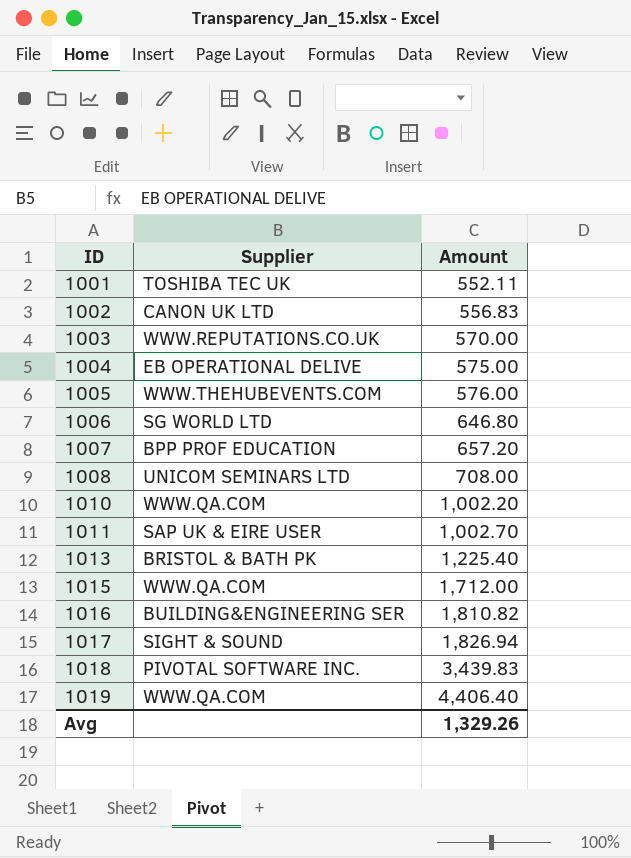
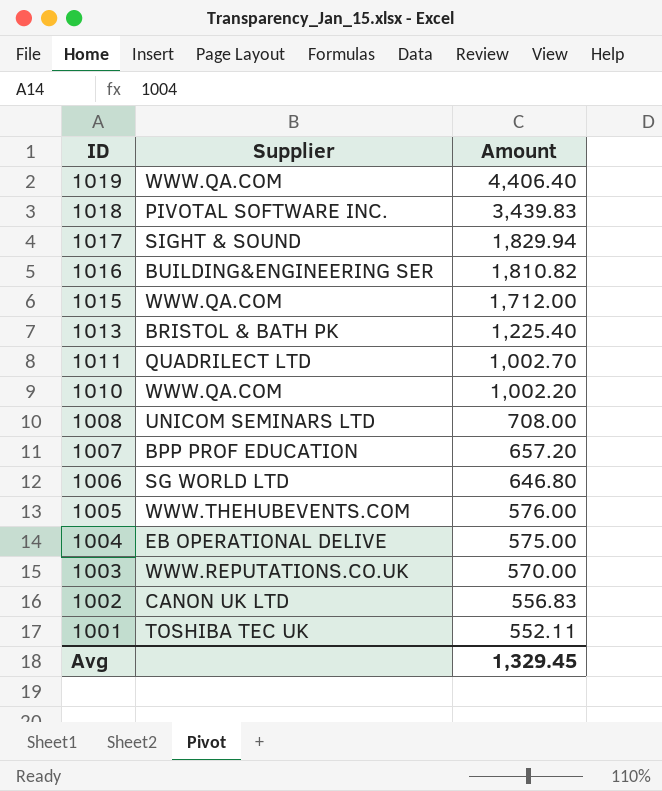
row order: ID ascending -> ID descending
1017 | Amount: 1,826.94 -> 1,829.94
1011 | Supplier: SAP UK & EIRE USER -> QUADRILECT LTD
Avg | Amount: 1,329.26 -> 1,329.45

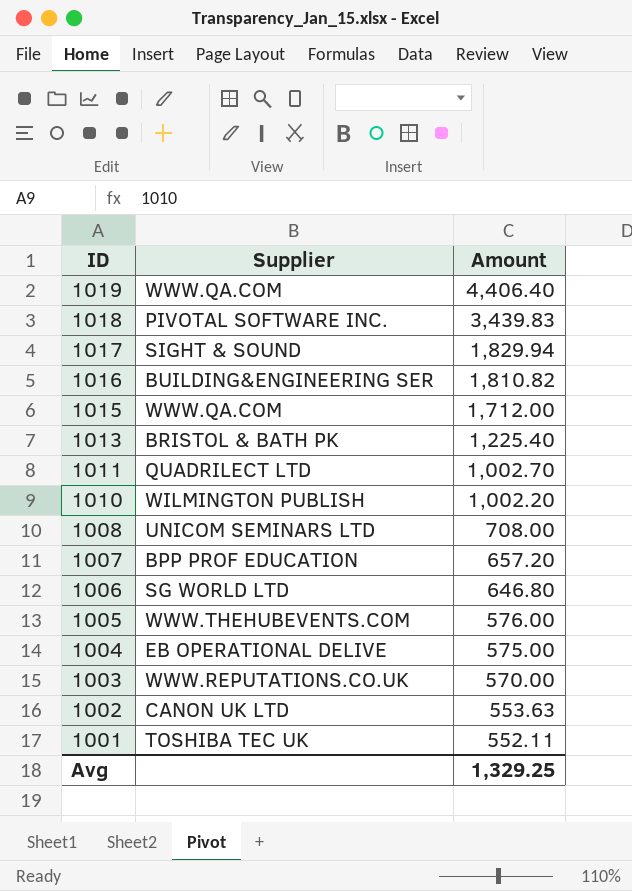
1010 | Supplier: WWW.QA.COM -> WILMINGTON PUBLISH
1002 | Amount: 556.83 -> 553.63
Avg | Amount: 1,329.45 -> 1,329.25

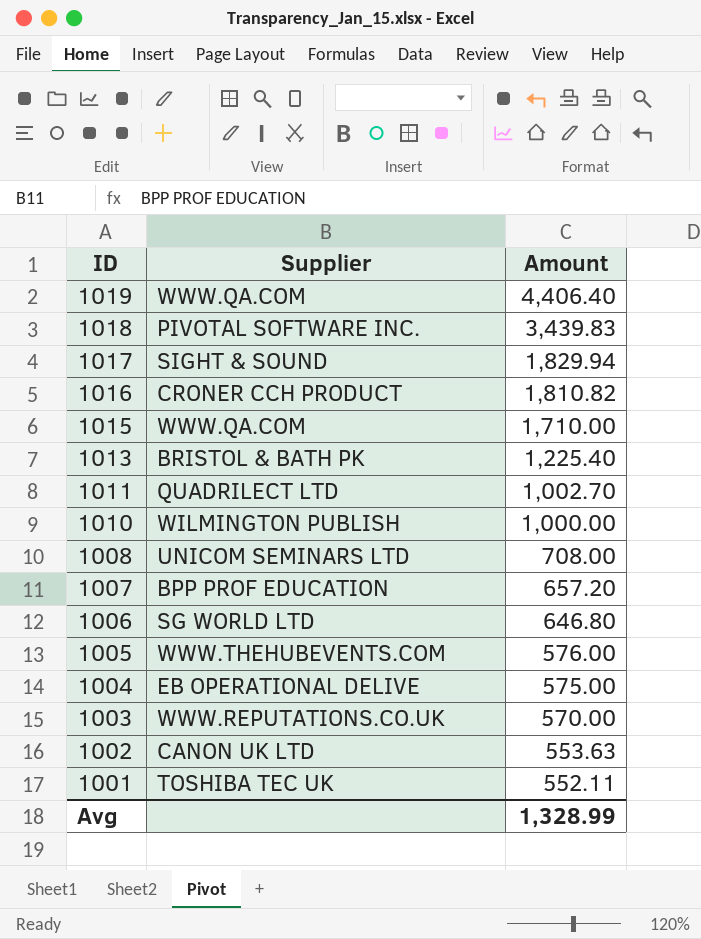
1016 | Supplier: BUILDING&ENGINEERING SER -> CRONER CCH PRODUCT
1015 | Amount: 1,712.00 -> 1,710.00
1010 | Amount: 1,002.20 -> 1,000.00
Avg | Amount: 1,329.25 -> 1,328.99

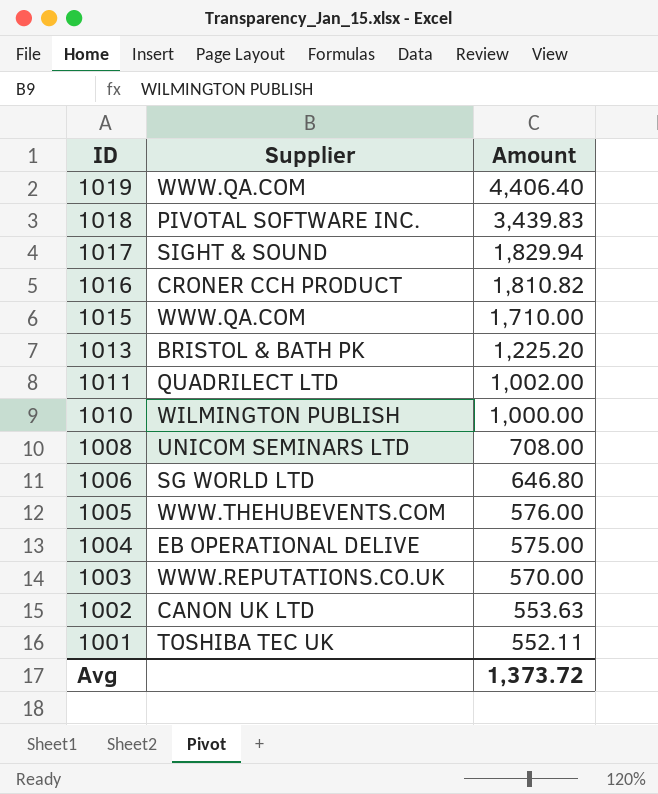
row 1007: BPP PROF EDUCATION | 657.20 -> none
1013 | Amount: 1,225.40 -> 1,225.20
1011 | Amount: 1,002.70 -> 1,002.00
Avg | Amount: 1,328.99 -> 1,373.72

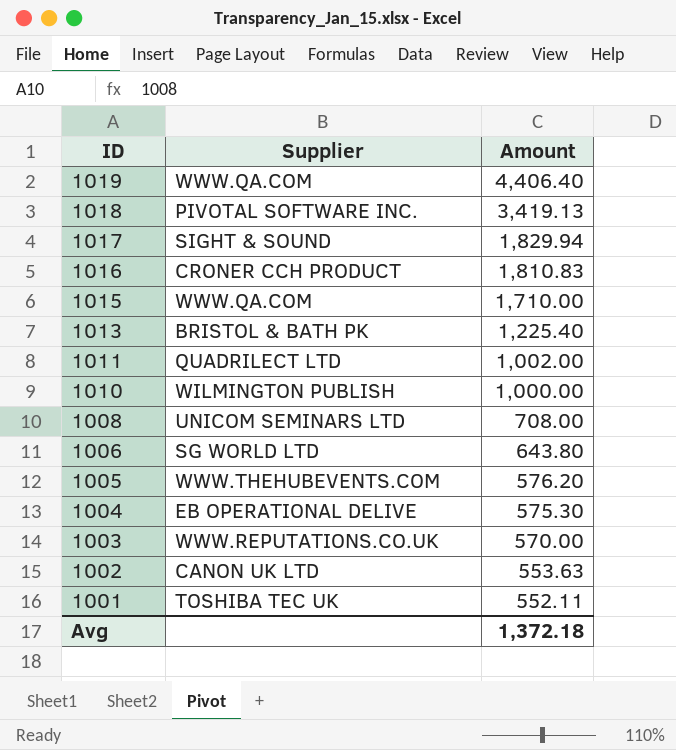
1018 | Amount: 3,439.83 -> 3,419.13
1016 | Amount: 1,810.82 -> 1,810.83
1013 | Amount: 1,225.20 -> 1,225.40
1006 | Amount: 646.80 -> 643.80
1005 | Amount: 576.00 -> 576.20
1004 | Amount: 575.00 -> 575.30
Avg | Amount: 1,373.72 -> 1,372.18

